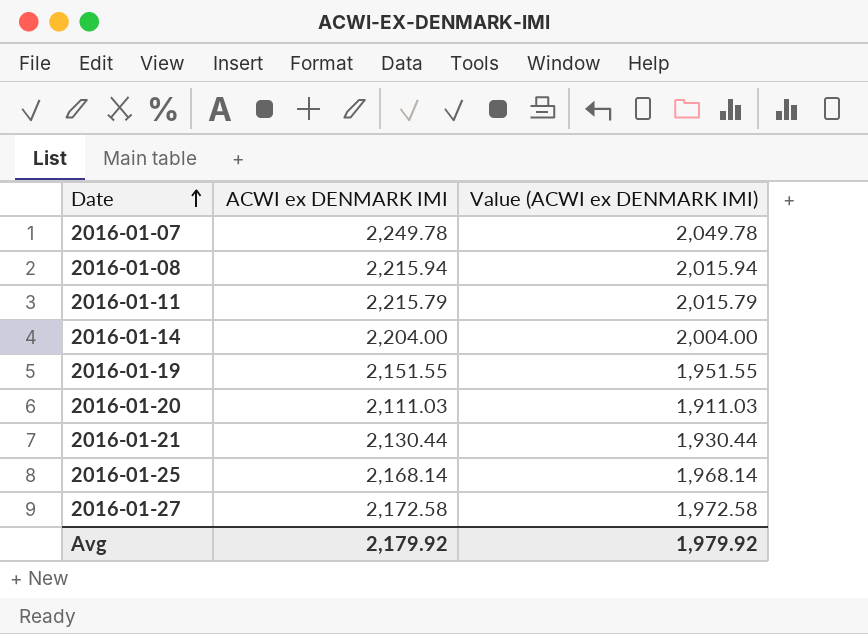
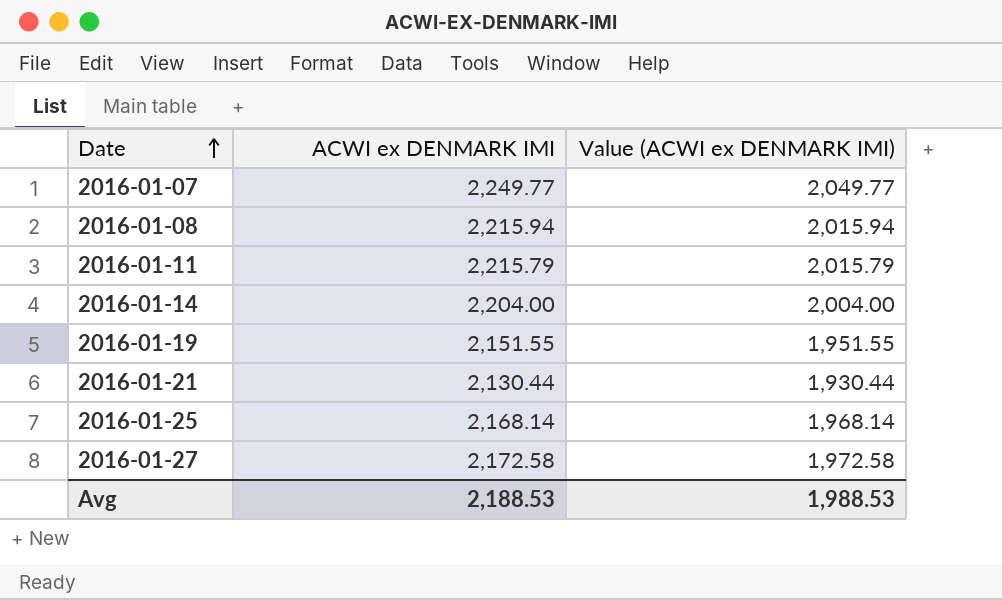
row 2016-01-20: 2,111.03 | 1,911.03 -> none
2016-01-07 | ACWI ex DENMARK IMI: 2,249.78 -> 2,249.77
2016-01-07 | Value (ACWI ex DENMARK IMI): 2,049.78 -> 2,049.77
Avg | ACWI ex DENMARK IMI: 2,179.92 -> 2,188.53
Avg | Value (ACWI ex DENMARK IMI): 1,979.92 -> 1,988.53

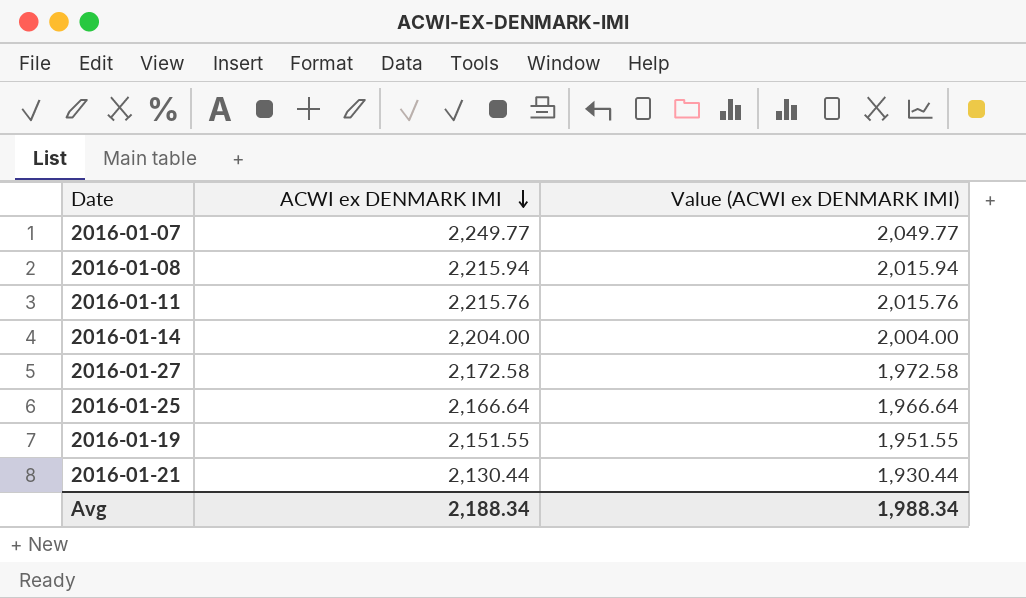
row order: Date ascending -> ACWI ex DENMARK IMI descending
2016-01-11 | ACWI ex DENMARK IMI: 2,215.79 -> 2,215.76
2016-01-11 | Value (ACWI ex DENMARK IMI): 2,015.79 -> 2,015.76
2016-01-25 | ACWI ex DENMARK IMI: 2,168.14 -> 2,166.64
2016-01-25 | Value (ACWI ex DENMARK IMI): 1,968.14 -> 1,966.64
Avg | ACWI ex DENMARK IMI: 2,188.53 -> 2,188.34
Avg | Value (ACWI ex DENMARK IMI): 1,988.53 -> 1,988.34

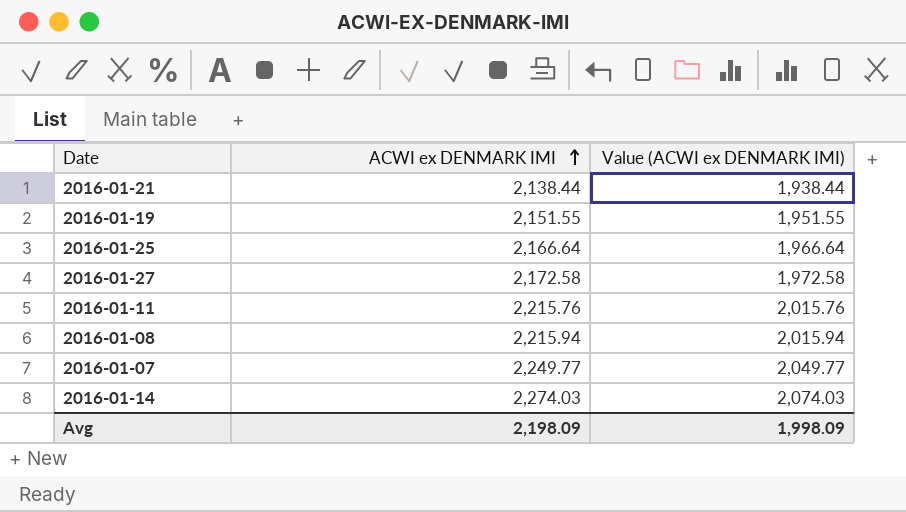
row order: ACWI ex DENMARK IMI descending -> ACWI ex DENMARK IMI ascending
2016-01-21 | ACWI ex DENMARK IMI: 2,130.44 -> 2,138.44
2016-01-21 | Value (ACWI ex DENMARK IMI): 1,930.44 -> 1,938.44
2016-01-14 | ACWI ex DENMARK IMI: 2,204.00 -> 2,274.03
2016-01-14 | Value (ACWI ex DENMARK IMI): 2,004.00 -> 2,074.03
Avg | ACWI ex DENMARK IMI: 2,188.34 -> 2,198.09
Avg | Value (ACWI ex DENMARK IMI): 1,988.34 -> 1,998.09

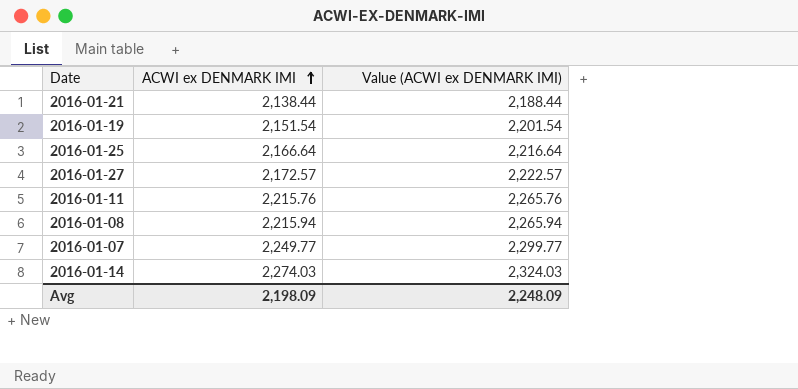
column Value (ACWI ex DENMARK IMI) | formula: [ACWI ex DENMARK IMI] - 200 -> [ACWI ex DENMARK IMI] + 50
2016-01-19 | ACWI ex DENMARK IMI: 2,151.55 -> 2,151.54
2016-01-27 | ACWI ex DENMARK IMI: 2,172.58 -> 2,172.57
Avg | Value (ACWI ex DENMARK IMI): 1,998.09 -> 2,248.09

